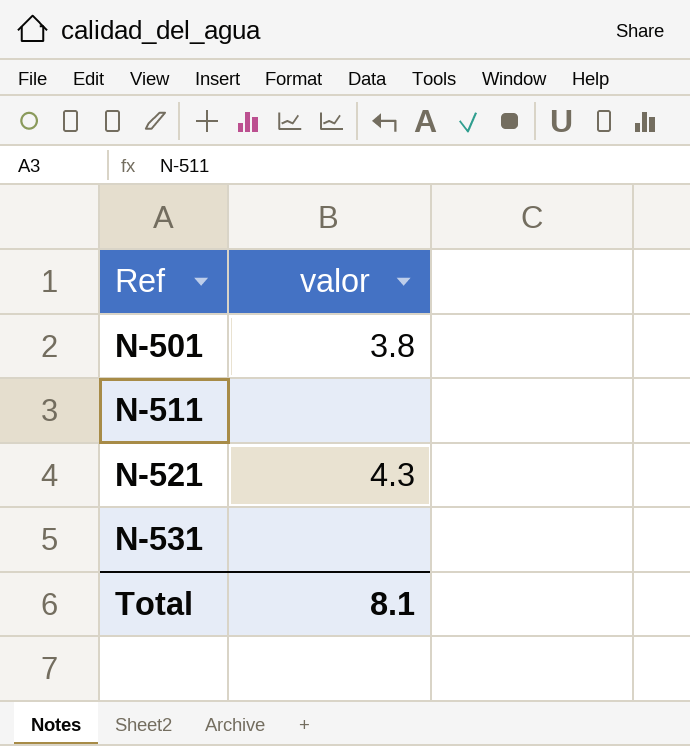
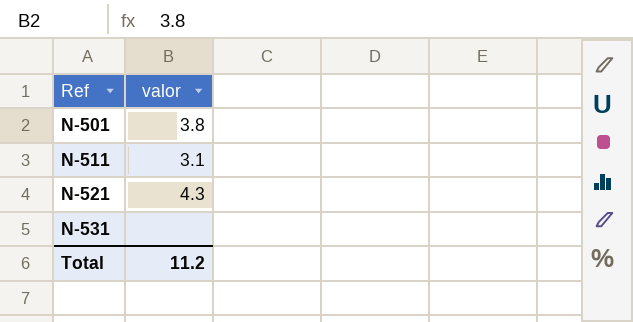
N-511 | valor: none -> 3.1
Total | valor: 8.1 -> 11.2

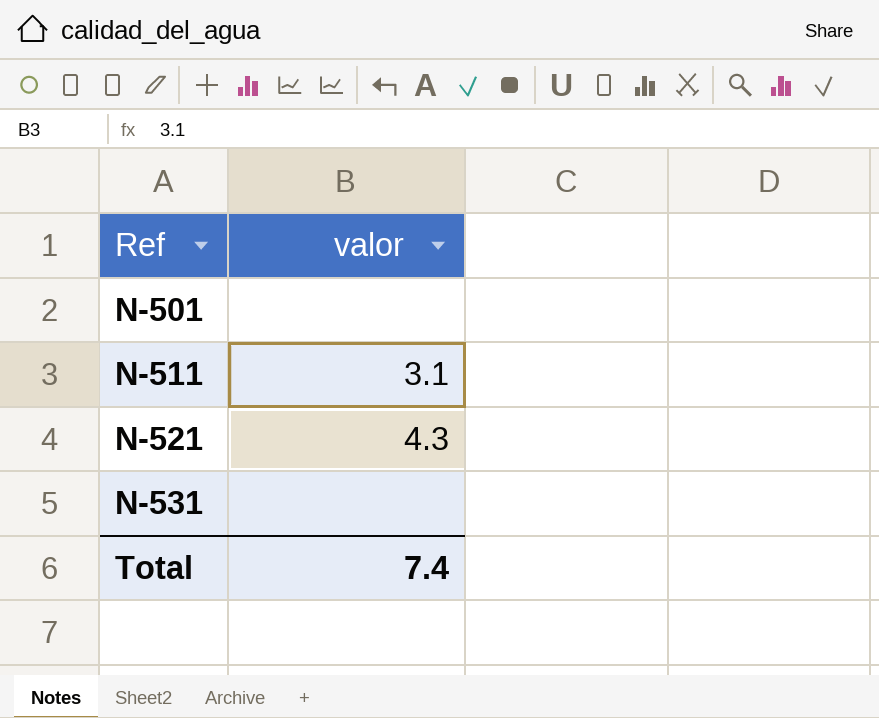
N-501 | valor: 3.8 -> none
Total | valor: 11.2 -> 7.4

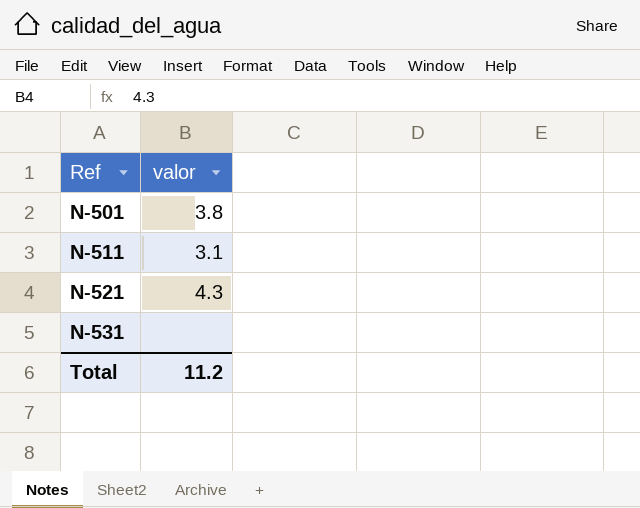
N-501 | valor: none -> 3.8
Total | valor: 7.4 -> 11.2

